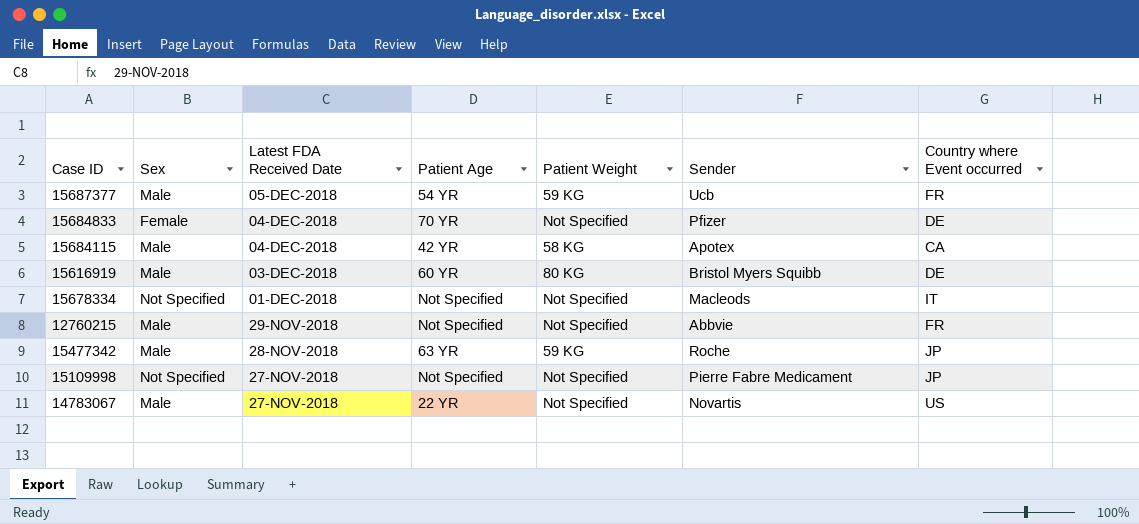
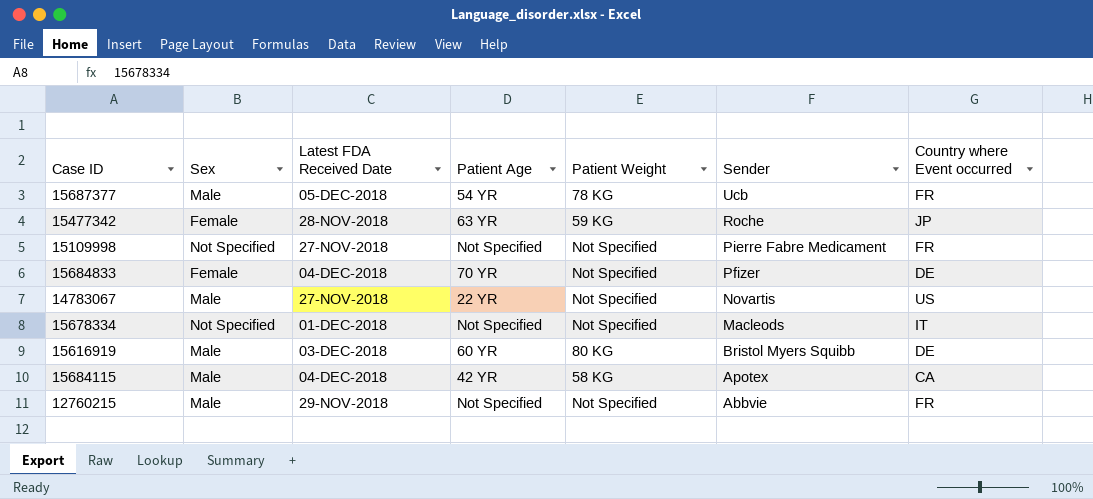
row order: Latest FDA Received Date descending -> Sender descending
15687377 | Patient Weight: 59 KG -> 78 KG
15477342 | Sex: Male -> Female
15109998 | Country where Event occurred: JP -> FR

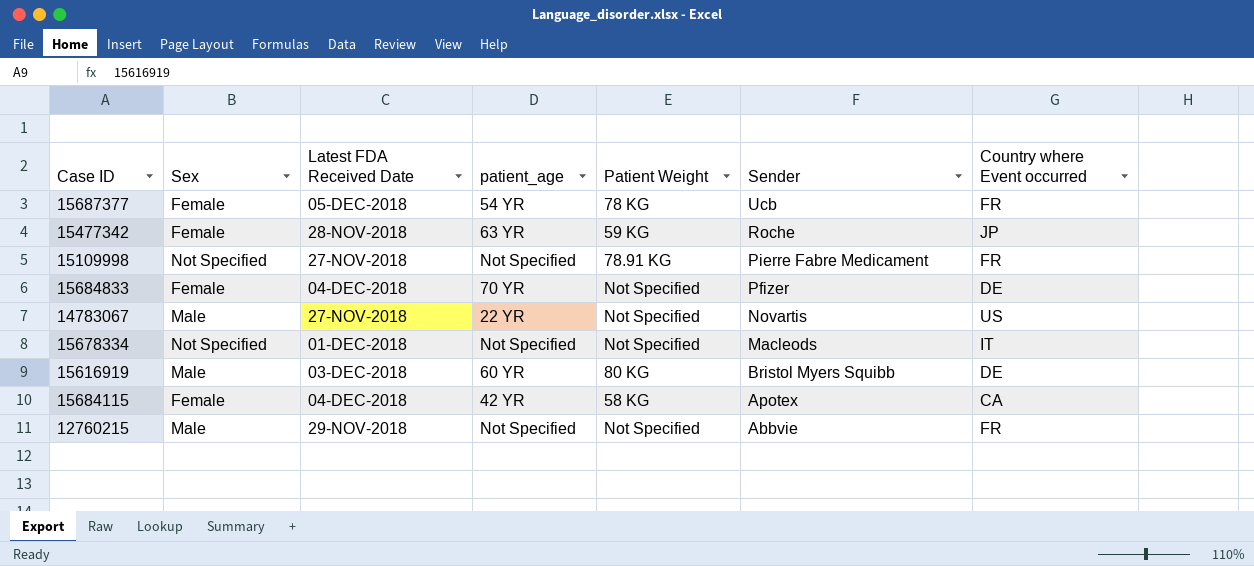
column name: Patient Age -> patient_age
15687377 | Sex: Male -> Female
15109998 | Patient Weight: Not Specified -> 78.91 KG
15684115 | Sex: Male -> Female

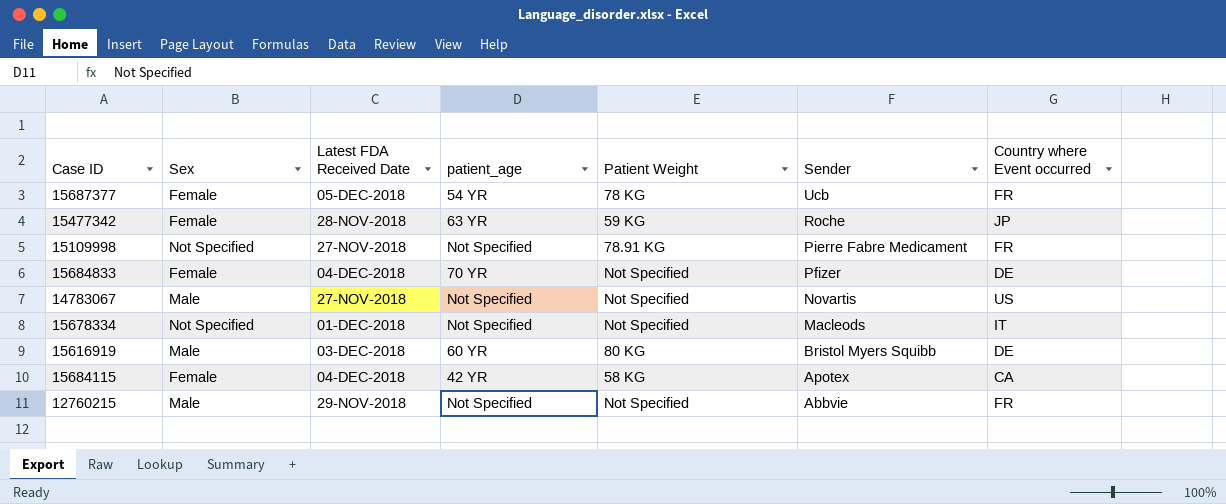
14783067 | patient_age: 22 YR -> Not Specified

